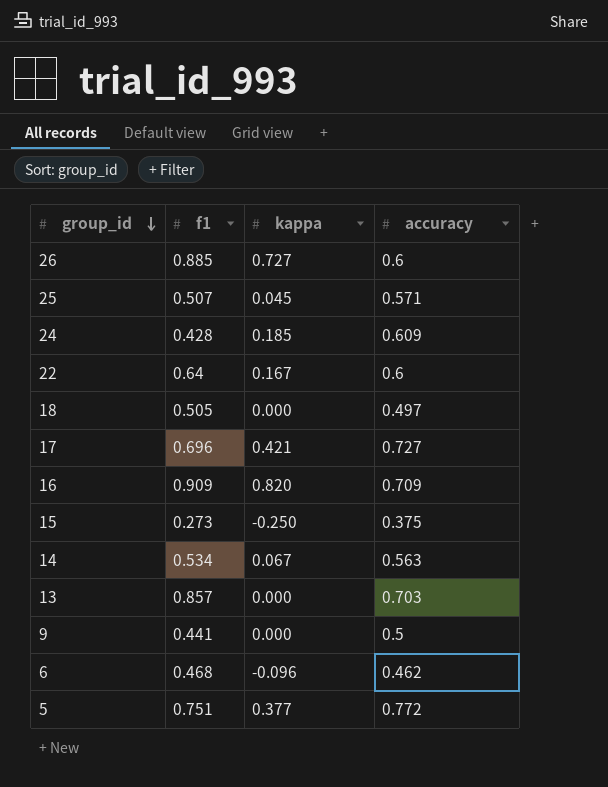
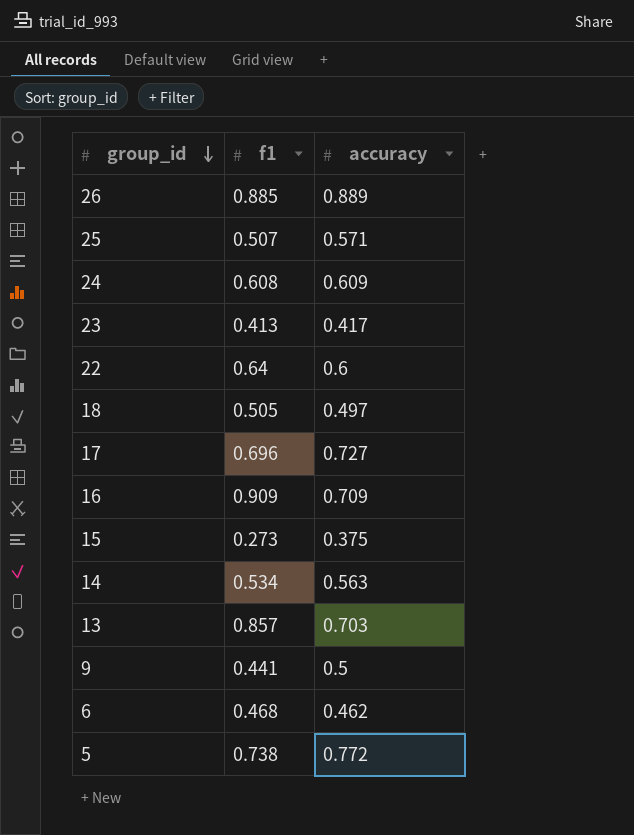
column kappa | position: 3 -> none
26 | accuracy: 0.6 -> 0.889
24 | f1: 0.428 -> 0.608
row 23: none -> 0.413 | 0.417
5 | f1: 0.751 -> 0.738

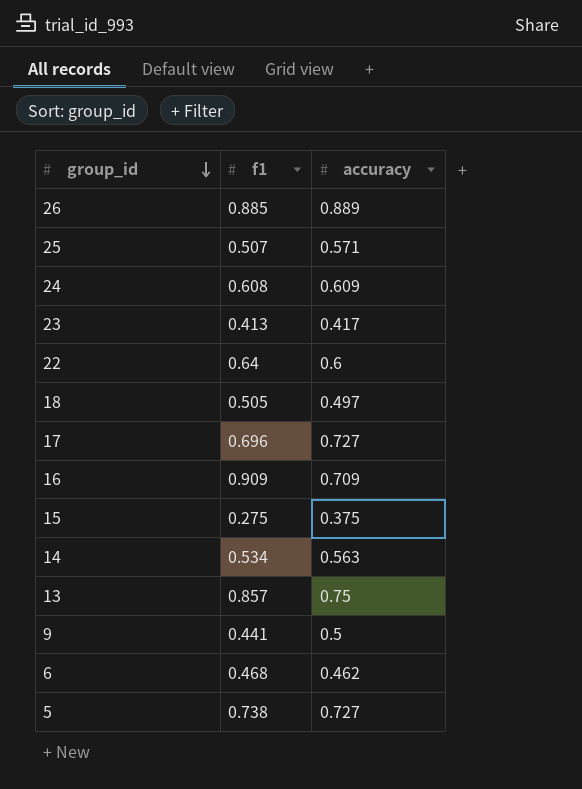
15 | f1: 0.273 -> 0.275
13 | accuracy: 0.703 -> 0.75
5 | accuracy: 0.772 -> 0.727

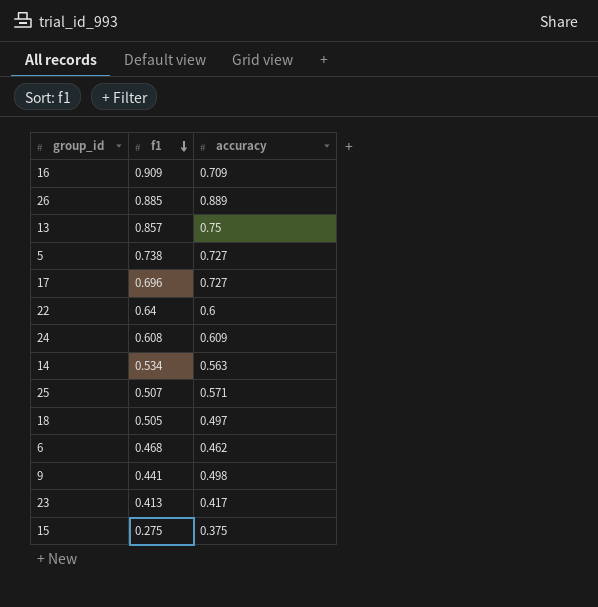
row order: group_id descending -> f1 descending
9 | accuracy: 0.5 -> 0.498

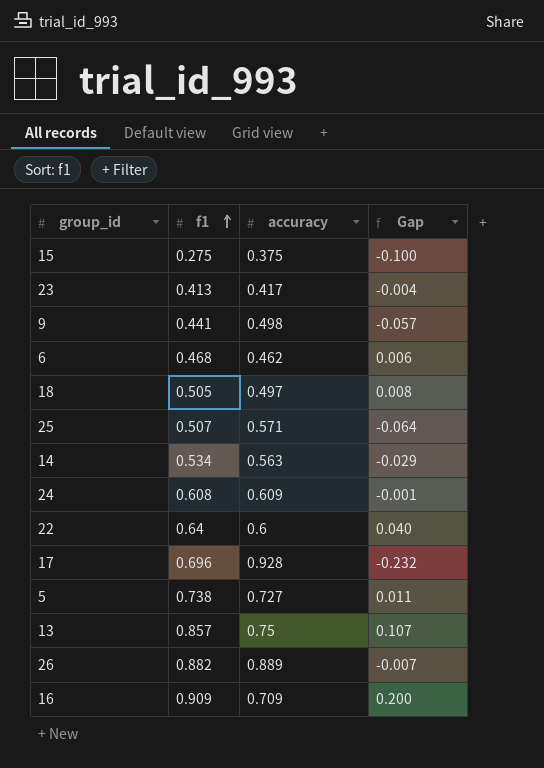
row order: f1 descending -> f1 ascending
column Gap | formula: none -> [f1] - [accuracy]
17 | accuracy: 0.727 -> 0.928
26 | f1: 0.885 -> 0.882

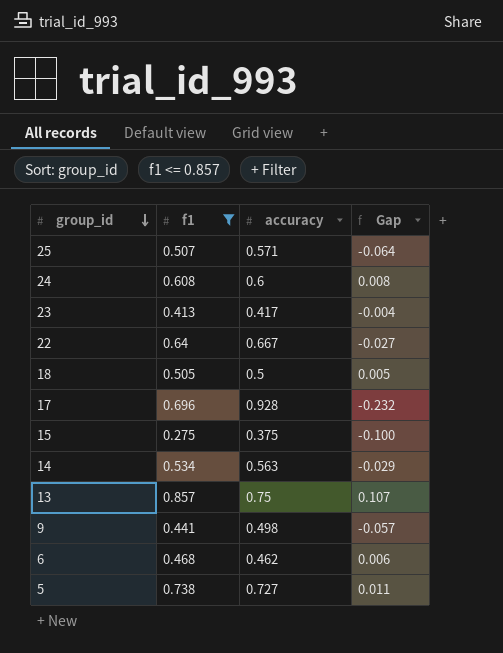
filter: none -> f1 <= 0.857
row order: f1 ascending -> group_id descending
24 | accuracy: 0.609 -> 0.6
24 | Gap: -0.001 -> 0.008
22 | accuracy: 0.6 -> 0.667
22 | Gap: 0.040 -> -0.027
18 | accuracy: 0.497 -> 0.5
18 | Gap: 0.008 -> 0.005

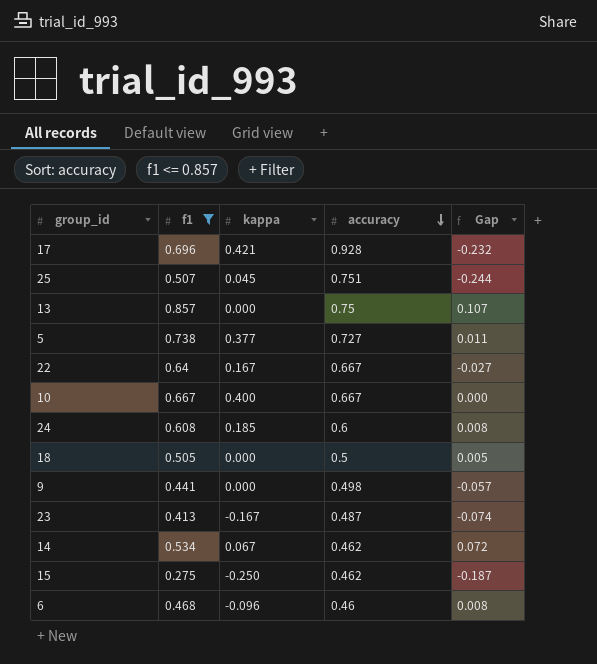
row order: group_id descending -> accuracy descending
column kappa | position: none -> 3
25 | accuracy: 0.571 -> 0.751
25 | Gap: -0.064 -> -0.244
row 10: none -> 0.667 | 0.400 | 0.667 | 0.000
23 | accuracy: 0.417 -> 0.487
23 | Gap: -0.004 -> -0.074
14 | accuracy: 0.563 -> 0.462
14 | Gap: -0.029 -> 0.072
15 | accuracy: 0.375 -> 0.462
15 | Gap: -0.100 -> -0.187
6 | accuracy: 0.462 -> 0.46
6 | Gap: 0.006 -> 0.008

